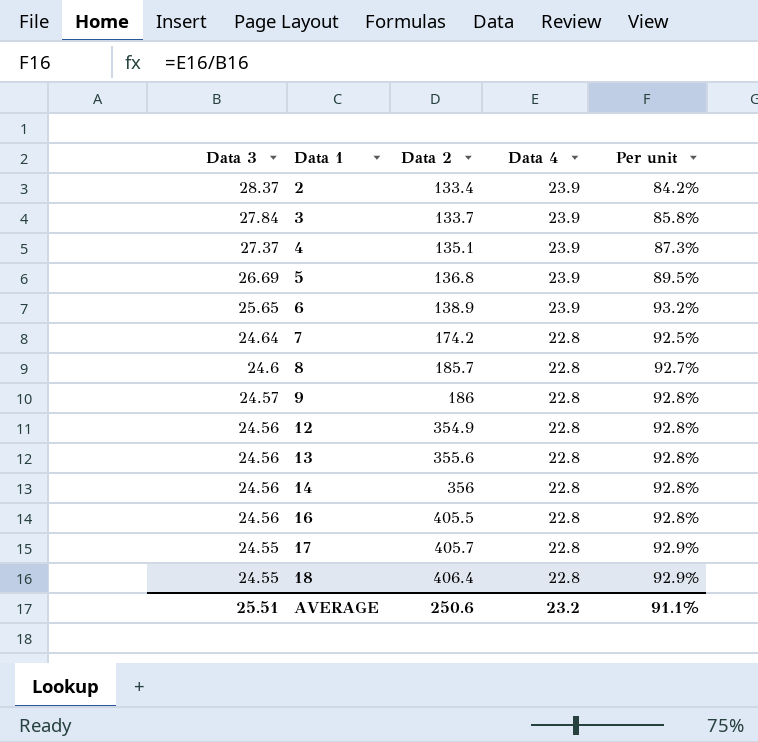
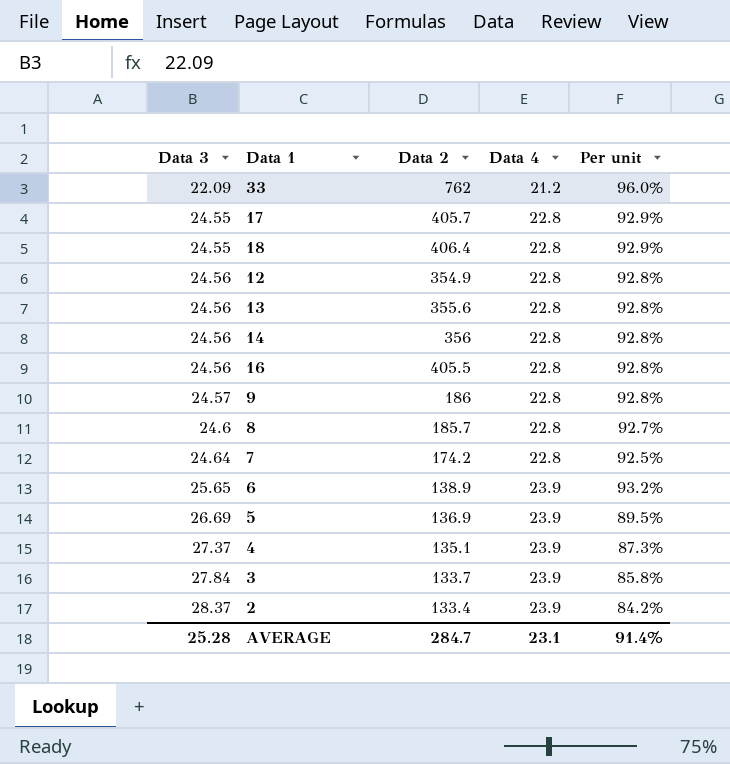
row order: Data 3 descending -> Data 3 ascending
row 33: none -> 22.09 | 762 | 21.2 | 96.0%
5 | Data 2: 136.8 -> 136.9
AVERAGE | Data 3: 25.51 -> 25.28
AVERAGE | Data 2: 250.6 -> 284.7
AVERAGE | Data 4: 23.2 -> 23.1
AVERAGE | Per unit: 91.1% -> 91.4%

